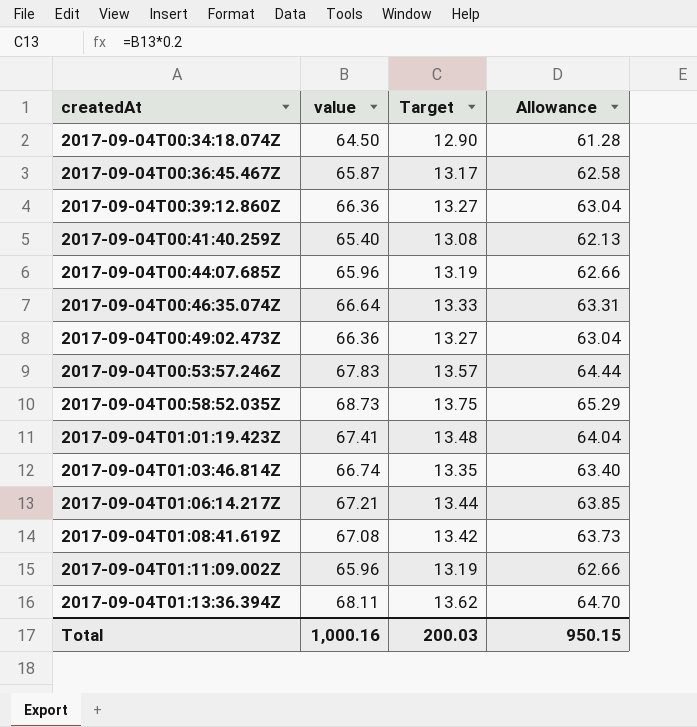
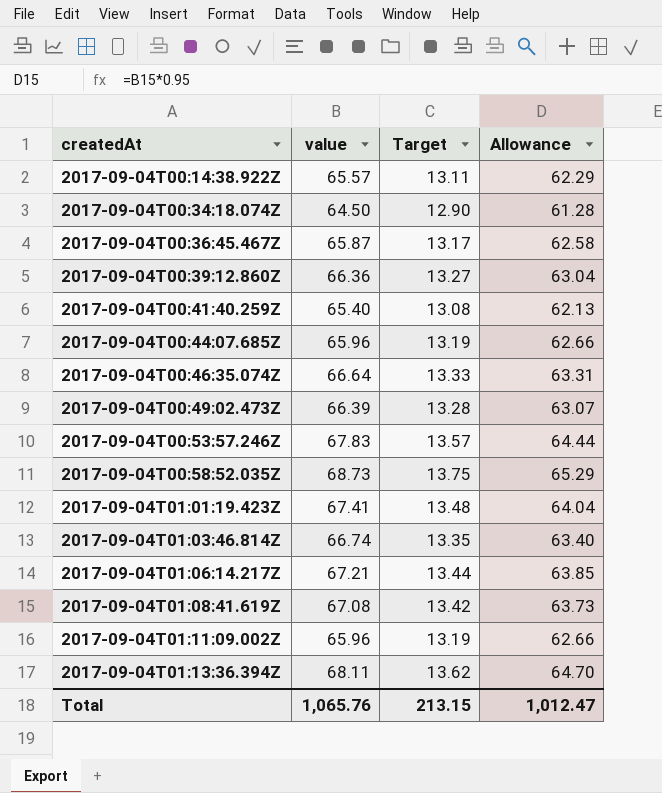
row 2017-09-04T00:14:38.922Z: none -> 65.57 | 13.11 | 62.29
2017-09-04T00:49:02.473Z | value: 66.36 -> 66.39
2017-09-04T00:49:02.473Z | Target: 13.27 -> 13.28
2017-09-04T00:49:02.473Z | Allowance: 63.04 -> 63.07
Total | value: 1,000.16 -> 1,065.76
Total | Target: 200.03 -> 213.15
Total | Allowance: 950.15 -> 1,012.47

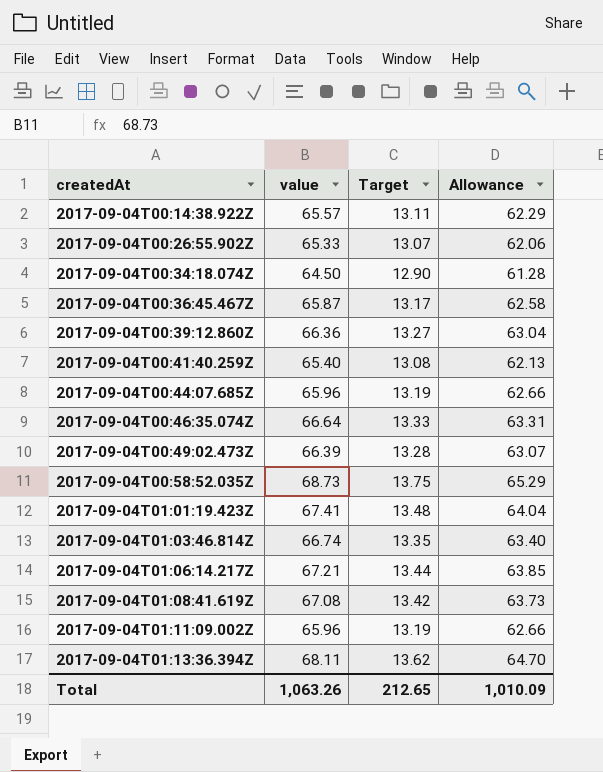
row 2017-09-04T00:53:57.246Z: 67.83 | 13.57 | 64.44 -> none
row 2017-09-04T00:26:55.902Z: none -> 65.33 | 13.07 | 62.06
Total | value: 1,065.76 -> 1,063.26
Total | Target: 213.15 -> 212.65
Total | Allowance: 1,012.47 -> 1,010.09

